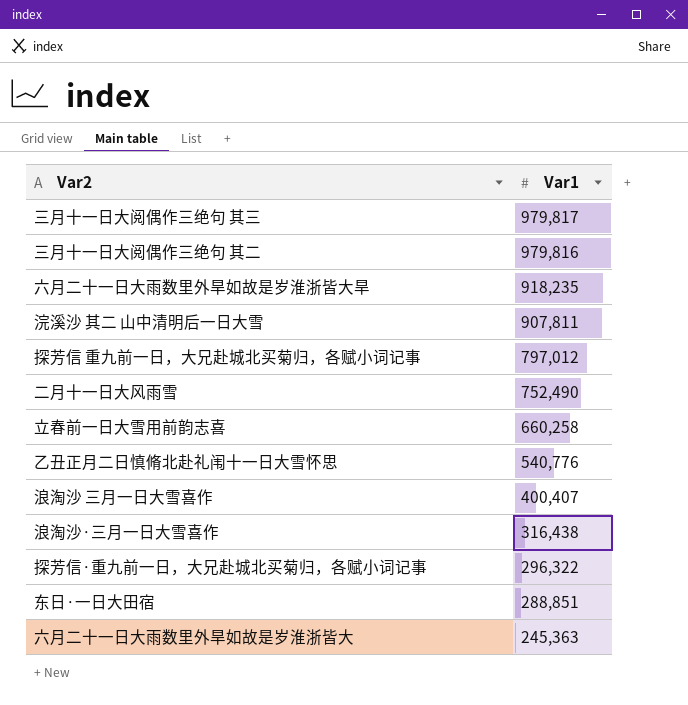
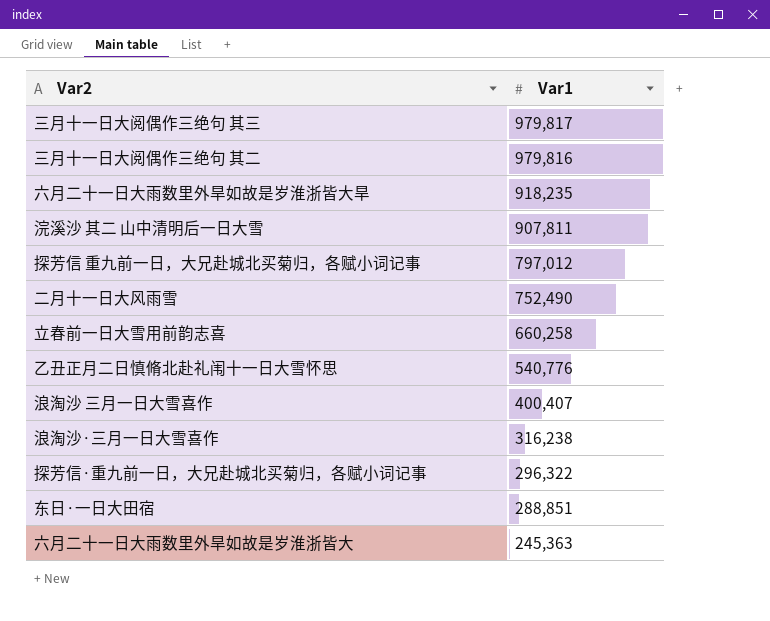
浪淘沙·三月一日大雪喜作 | Var1: 316,438 -> 316,238

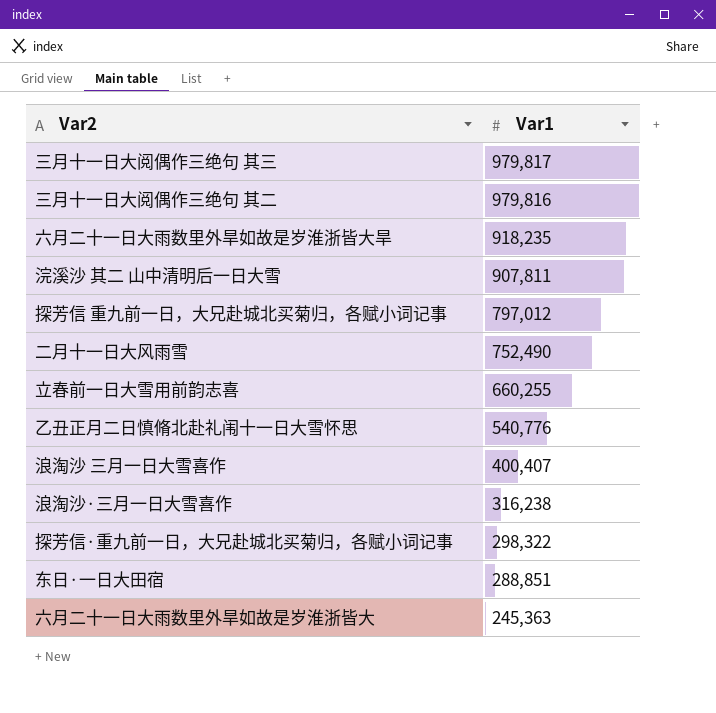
立春前一日大雪用前韵志喜 | Var1: 660,258 -> 660,255
探芳信·重九前一日，大兄赴城北买菊归，各赋小词记事 | Var1: 296,322 -> 298,322

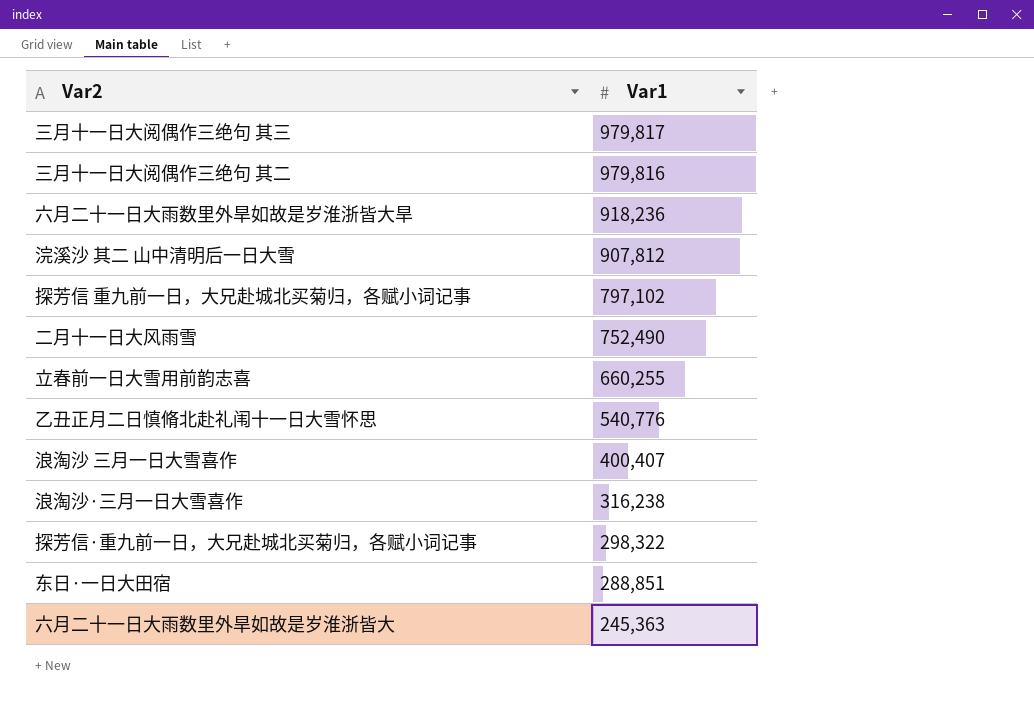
六月二十一日大雨数里外旱如故是岁淮浙皆大旱 | Var1: 918,235 -> 918,236
浣溪沙 其二 山中清明后一日大雪 | Var1: 907,811 -> 907,812
探芳信 重九前一日，大兄赴城北买菊归，各赋小词记事 | Var1: 797,012 -> 797,102

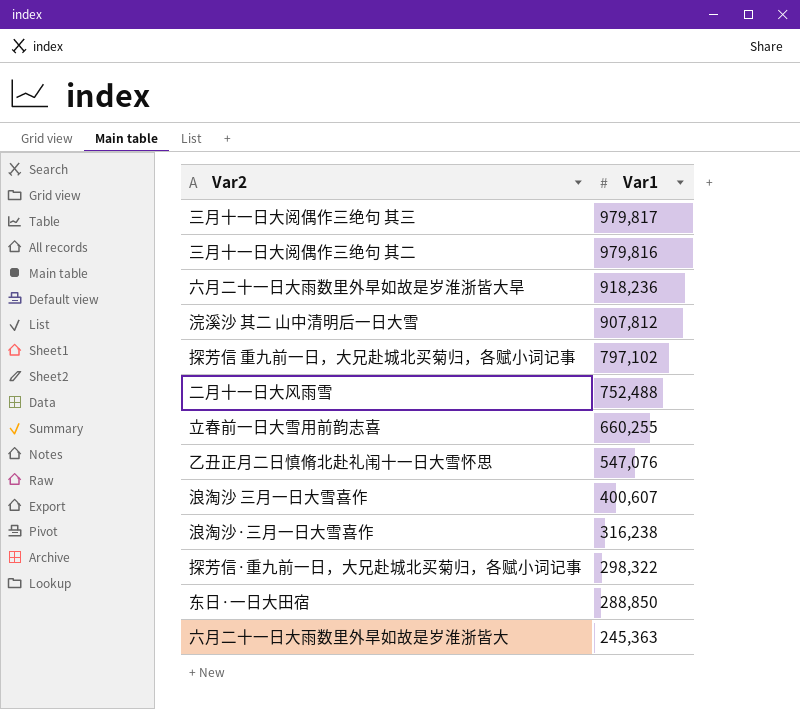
二月十一日大风雨雪 | Var1: 752,490 -> 752,488
乙丑正月二日慎脩北赴礼闱十一日大雪怀思 | Var1: 540,776 -> 547,076
浪淘沙 三月一日大雪喜作 | Var1: 400,407 -> 400,607
东日·一日大田宿 | Var1: 288,851 -> 288,850

